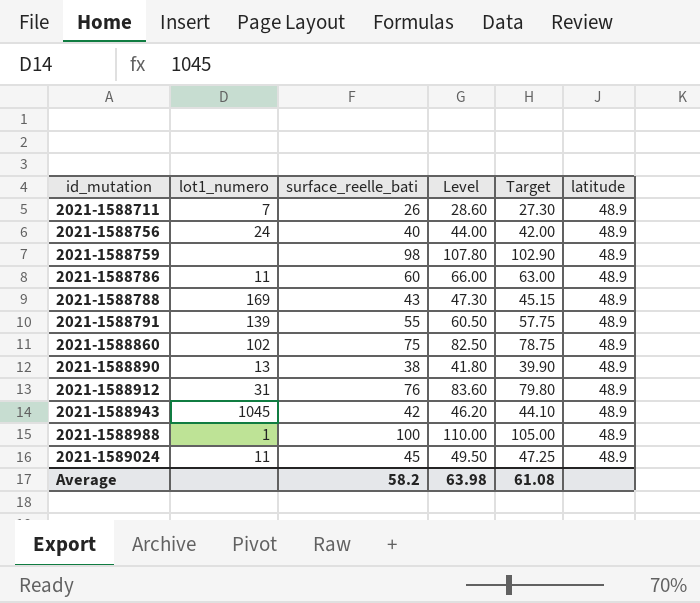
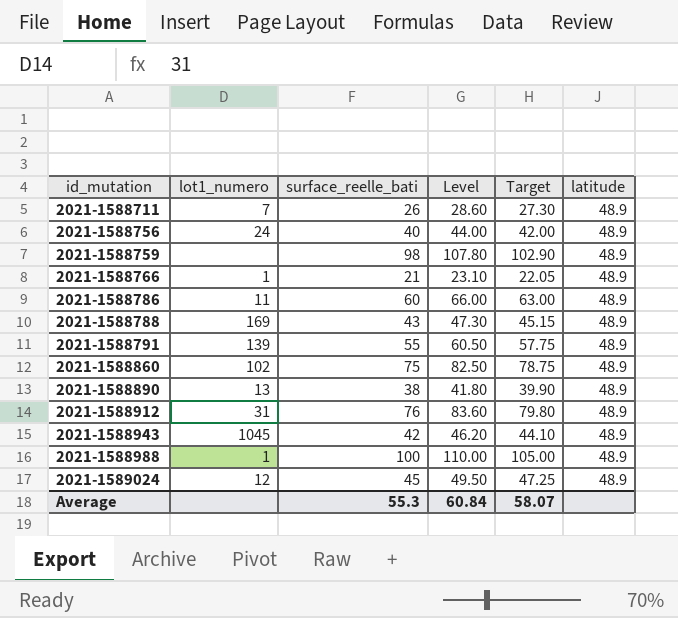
row 2021-1588766: none -> 1 | 21 | 23.10 | 22.05 | 48.9
2021-1589024 | lot1_numero: 11 -> 12
Average | surface_reelle_bati: 58.2 -> 55.3
Average | Level: 63.98 -> 60.84
Average | Target: 61.08 -> 58.07

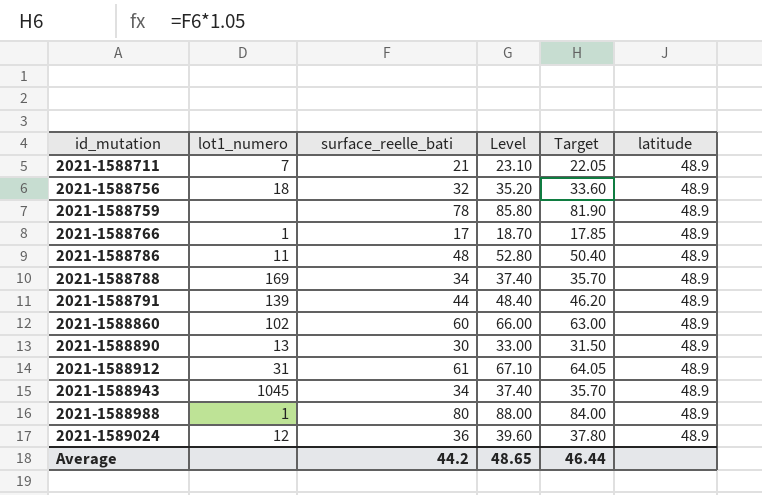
2021-1588711 | surface_reelle_bati: 26 -> 21
2021-1588711 | Level: 28.60 -> 23.10
2021-1588711 | Target: 27.30 -> 22.05
2021-1588756 | lot1_numero: 24 -> 18
2021-1588756 | surface_reelle_bati: 40 -> 32
2021-1588756 | Level: 44.00 -> 35.20
2021-1588756 | Target: 42.00 -> 33.60
2021-1588759 | surface_reelle_bati: 98 -> 78
2021-1588759 | Level: 107.80 -> 85.80
2021-1588759 | Target: 102.90 -> 81.90
2021-1588766 | surface_reelle_bati: 21 -> 17
2021-1588766 | Level: 23.10 -> 18.70
2021-1588766 | Target: 22.05 -> 17.85
2021-1588786 | surface_reelle_bati: 60 -> 48
2021-1588786 | Level: 66.00 -> 52.80
2021-1588786 | Target: 63.00 -> 50.40
2021-1588788 | surface_reelle_bati: 43 -> 34
2021-1588788 | Level: 47.30 -> 37.40
2021-1588788 | Target: 45.15 -> 35.70
2021-1588791 | surface_reelle_bati: 55 -> 44
2021-1588791 | Level: 60.50 -> 48.40
2021-1588791 | Target: 57.75 -> 46.20
2021-1588860 | surface_reelle_bati: 75 -> 60
2021-1588860 | Level: 82.50 -> 66.00
2021-1588860 | Target: 78.75 -> 63.00
2021-1588890 | surface_reelle_bati: 38 -> 30
2021-1588890 | Level: 41.80 -> 33.00
2021-1588890 | Target: 39.90 -> 31.50
2021-1588912 | surface_reelle_bati: 76 -> 61
2021-1588912 | Level: 83.60 -> 67.10
2021-1588912 | Target: 79.80 -> 64.05
2021-1588943 | surface_reelle_bati: 42 -> 34
2021-1588943 | Level: 46.20 -> 37.40
2021-1588943 | Target: 44.10 -> 35.70
2021-1588988 | surface_reelle_bati: 100 -> 80
2021-1588988 | Level: 110.00 -> 88.00
2021-1588988 | Target: 105.00 -> 84.00
2021-1589024 | surface_reelle_bati: 45 -> 36
2021-1589024 | Level: 49.50 -> 39.60
2021-1589024 | Target: 47.25 -> 37.80
Average | surface_reelle_bati: 55.3 -> 44.2
Average | Level: 60.84 -> 48.65
Average | Target: 58.07 -> 46.44

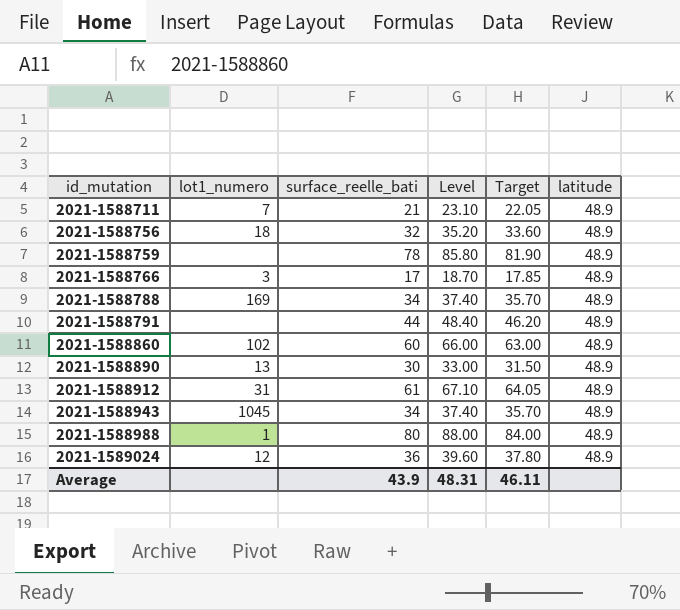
row 2021-1588786: 11 | 48 | 52.80 | 50.40 | 48.9 -> none
2021-1588766 | lot1_numero: 1 -> 3
2021-1588791 | lot1_numero: 139 -> none
Average | surface_reelle_bati: 44.2 -> 43.9
Average | Level: 48.65 -> 48.31
Average | Target: 46.44 -> 46.11

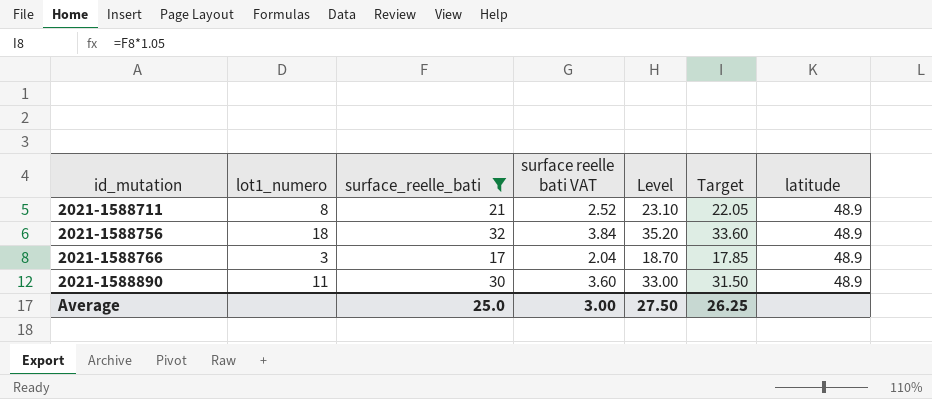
filter: none -> surface_reelle_bati <= 32
column surface reelle bati VAT | formula: none -> [surface_reelle_bati] * 0.12
2021-1588711 | lot1_numero: 7 -> 8
2021-1588890 | lot1_numero: 13 -> 11
Average | surface_reelle_bati: 43.9 -> 25.0
Average | Level: 48.31 -> 27.50
Average | Target: 46.11 -> 26.25

